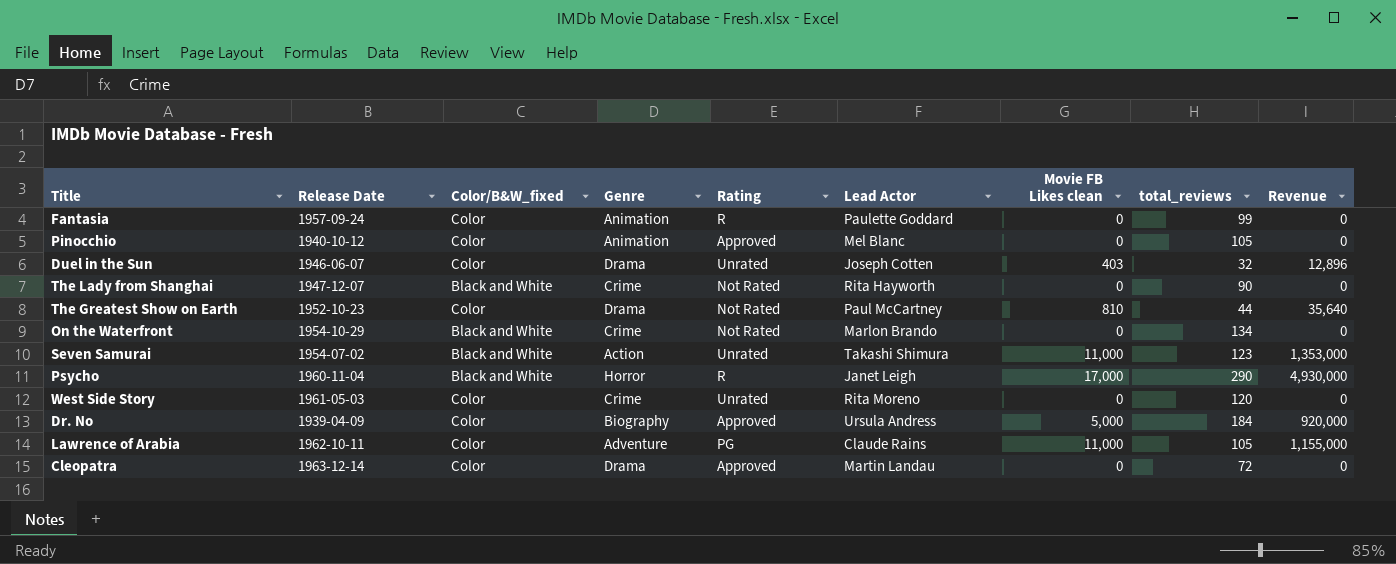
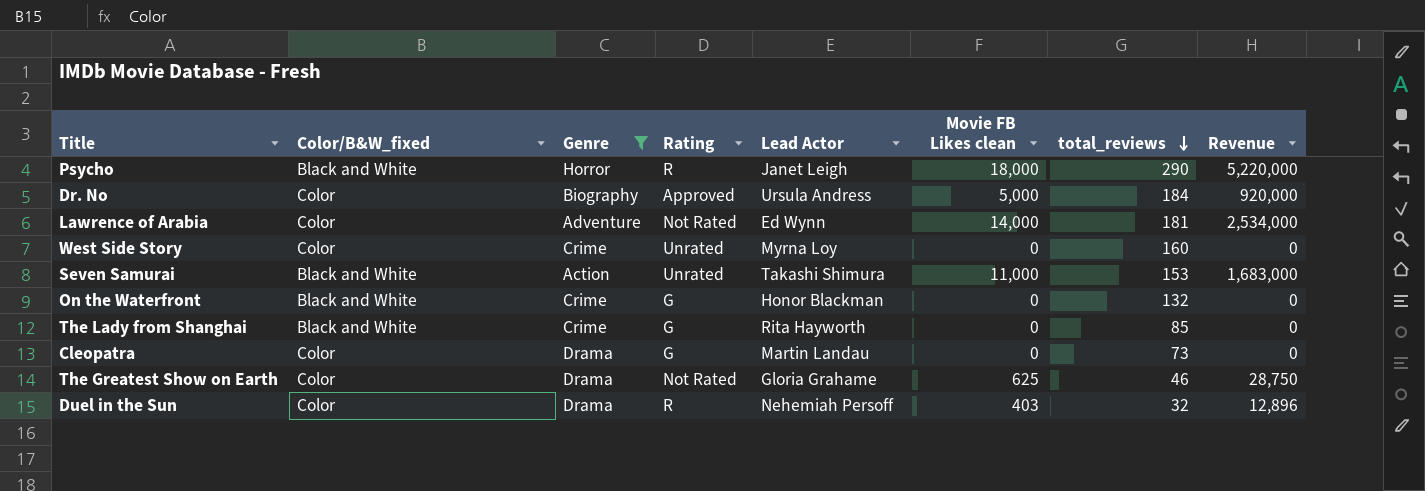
filter: none -> Genre != Animation
row order: none -> total_reviews descending
column Release Date | position: 2 -> none
Psycho | Movie FB Likes clean: 17,000 -> 18,000
Psycho | Revenue: 4,930,000 -> 5,220,000
Lawrence of Arabia | Rating: PG -> Not Rated
Lawrence of Arabia | Lead Actor: Claude Rains -> Ed Wynn
Lawrence of Arabia | Movie FB Likes clean: 11,000 -> 14,000
Lawrence of Arabia | total_reviews: 105 -> 181
Lawrence of Arabia | Revenue: 1,155,000 -> 2,534,000
West Side Story | Lead Actor: Rita Moreno -> Myrna Loy
West Side Story | total_reviews: 120 -> 160
Seven Samurai | total_reviews: 123 -> 153
Seven Samurai | Revenue: 1,353,000 -> 1,683,000
On the Waterfront | Rating: Not Rated -> G
On the Waterfront | Lead Actor: Marlon Brando -> Honor Blackman
On the Waterfront | total_reviews: 134 -> 132
The Lady from Shanghai | Rating: Not Rated -> G
The Lady from Shanghai | total_reviews: 90 -> 85
Cleopatra | Rating: Approved -> G
Cleopatra | total_reviews: 72 -> 73
The Greatest Show on Earth | Lead Actor: Paul McCartney -> Gloria Grahame
The Greatest Show on Earth | Movie FB Likes clean: 810 -> 625
The Greatest Show on Earth | total_reviews: 44 -> 46
The Greatest Show on Earth | Revenue: 35,640 -> 28,750
Duel in the Sun | Rating: Unrated -> R
Duel in the Sun | Lead Actor: Joseph Cotten -> Nehemiah Persoff

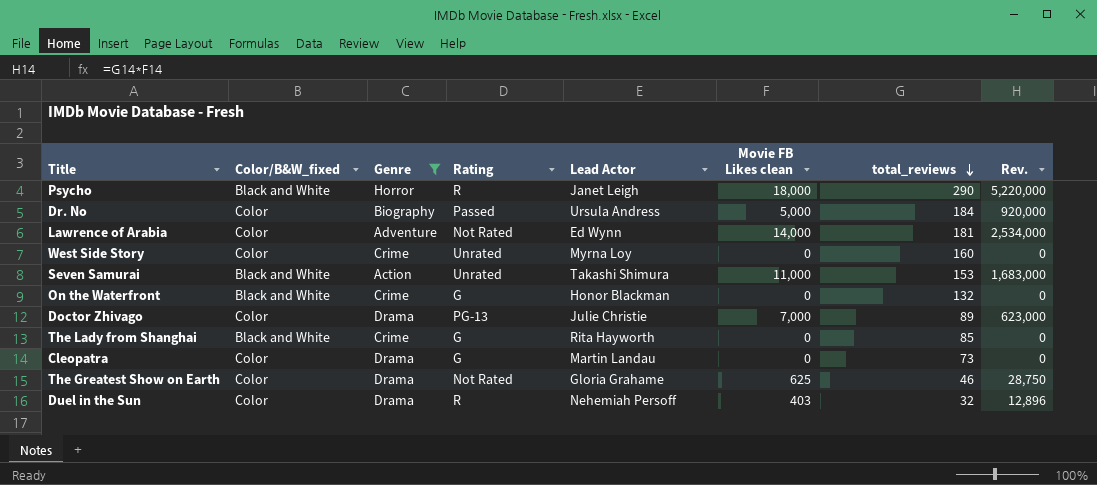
column name: Revenue -> Rev.
Dr. No | Rating: Approved -> Passed
row Doctor Zhivago: none -> Color | Drama | PG-13 | Julie Christie | 7,000 | 89 | 623,000

